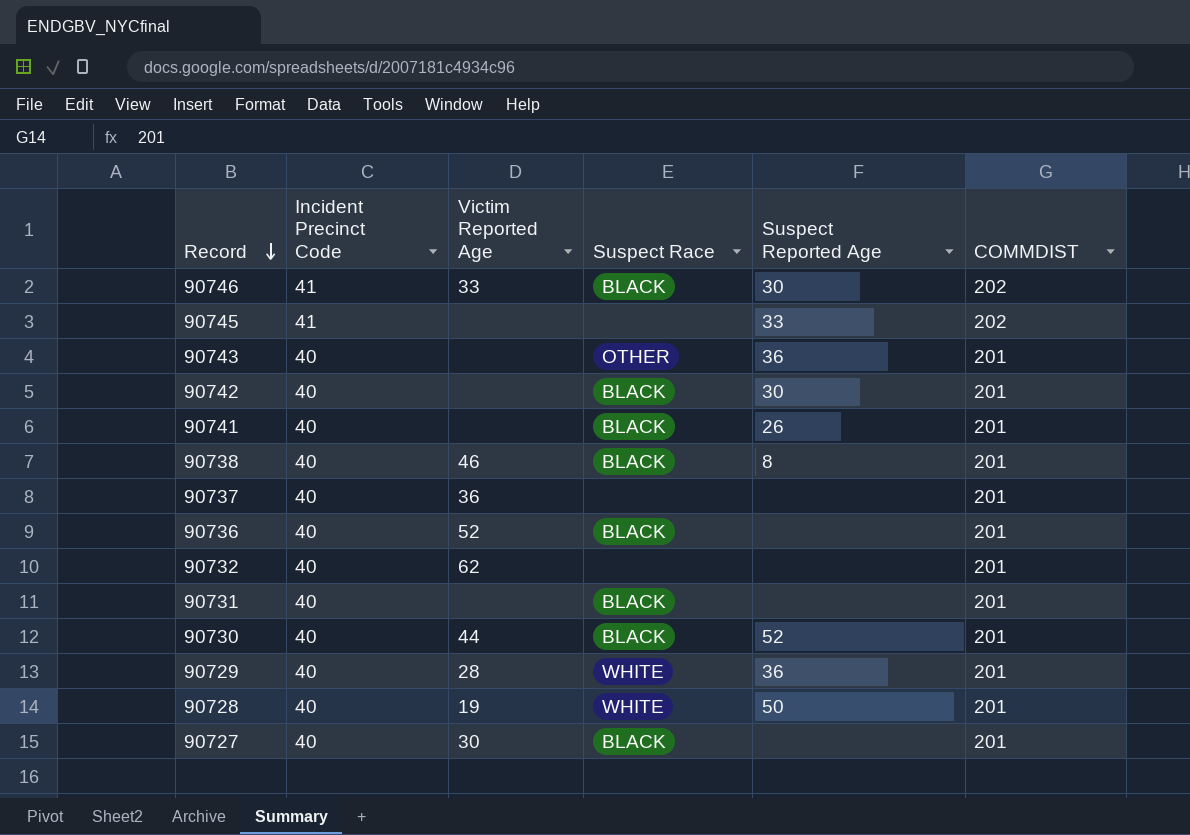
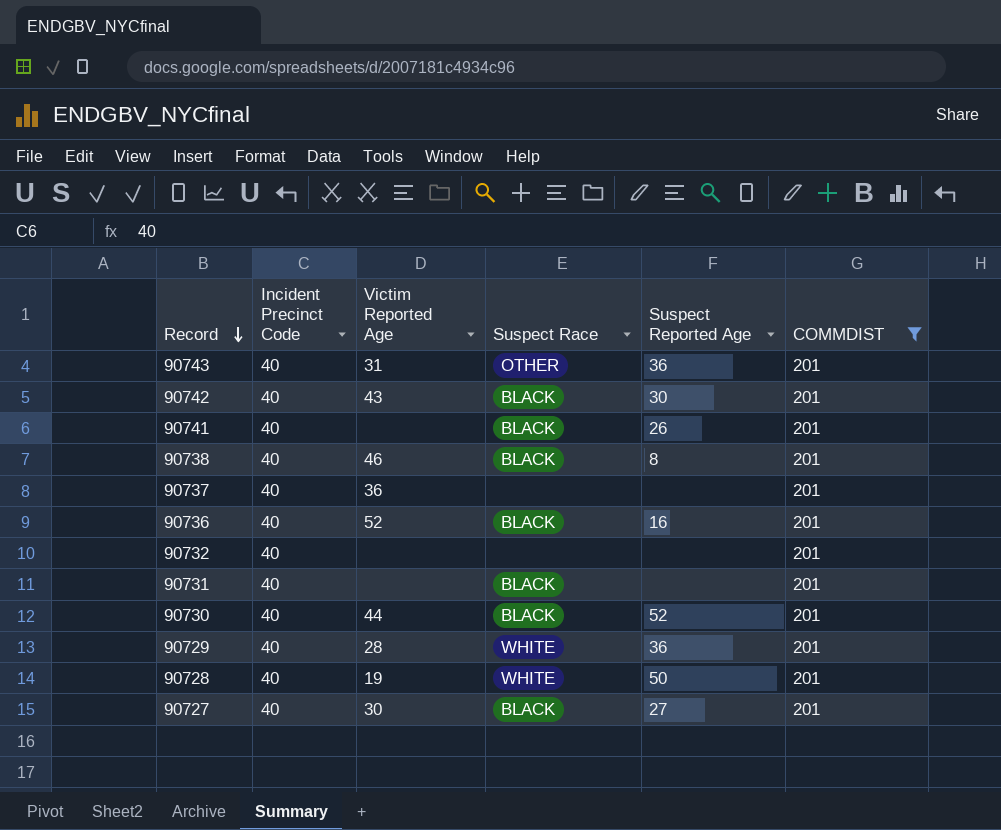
filter: none -> COMMDIST = 201
90743 | Victim Reported Age: none -> 31
90742 | Victim Reported Age: none -> 43
90736 | Suspect Reported Age: none -> 16
90732 | Victim Reported Age: 62 -> none
90727 | Suspect Reported Age: none -> 27

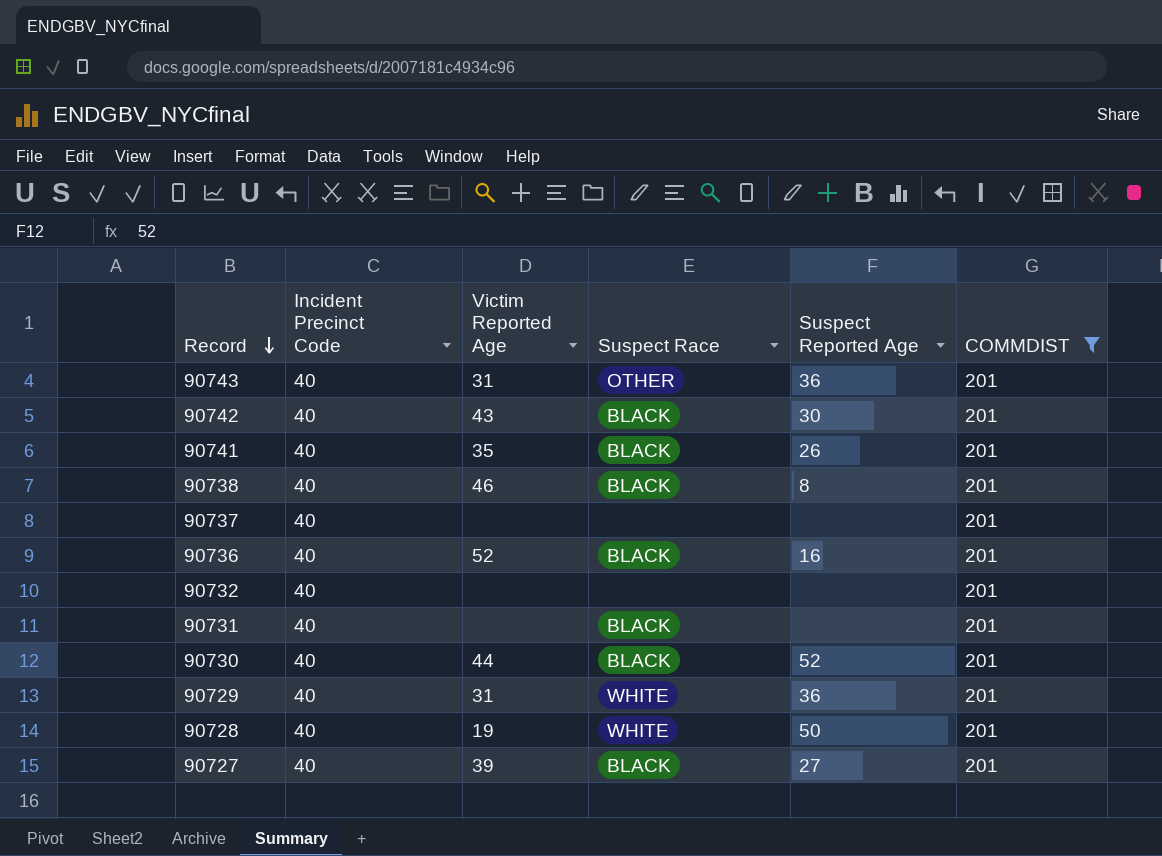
90741 | Victim Reported Age: none -> 35
90737 | Victim Reported Age: 36 -> none
90729 | Victim Reported Age: 28 -> 31
90727 | Victim Reported Age: 30 -> 39

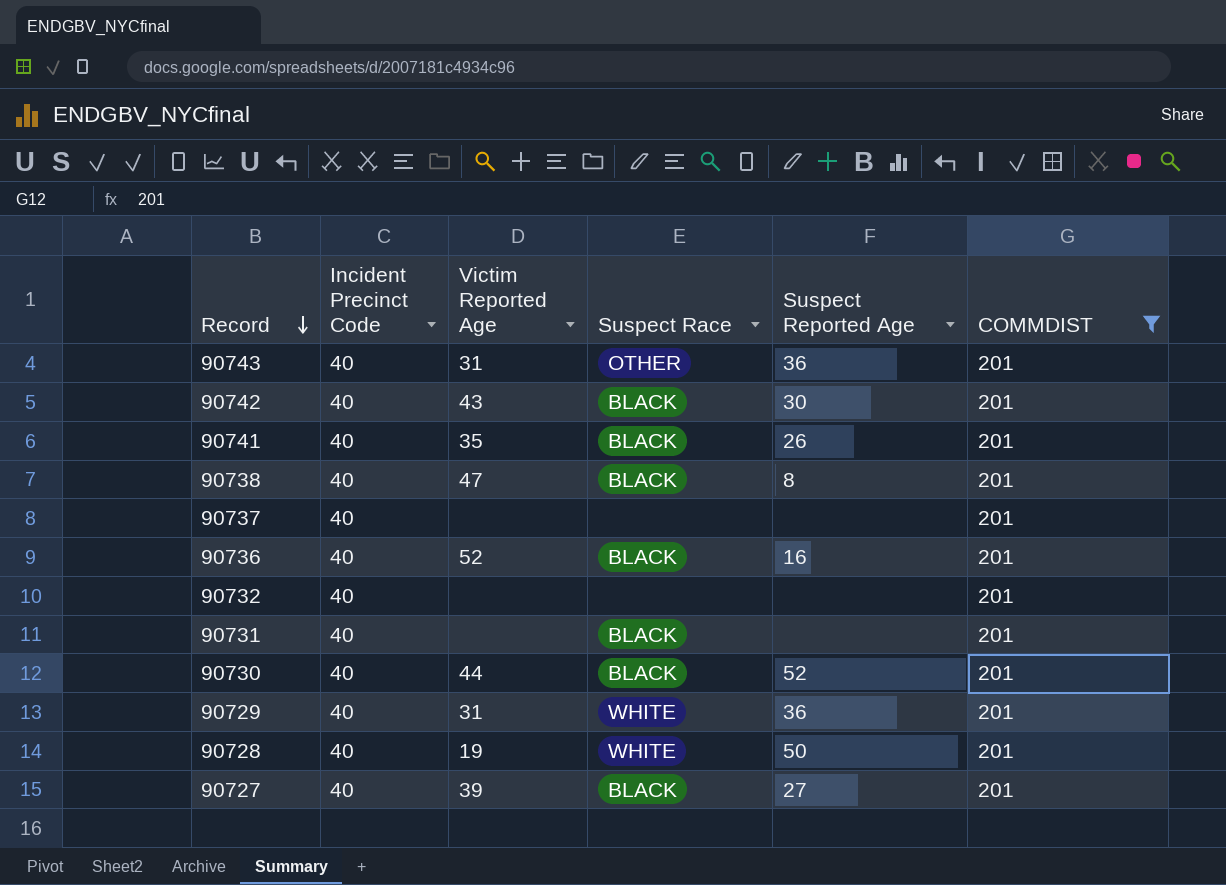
90738 | Victim Reported Age: 46 -> 47

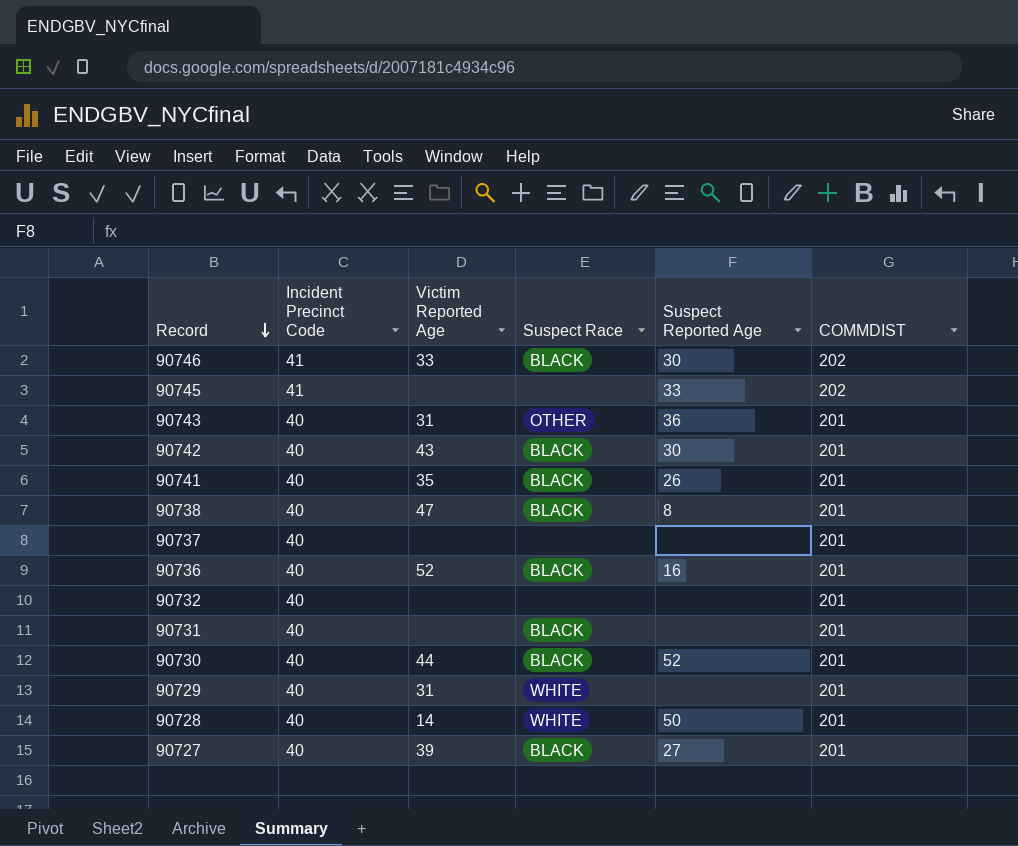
filter: COMMDIST = 201 -> none
90729 | Suspect Reported Age: 36 -> none
90728 | Victim Reported Age: 19 -> 14

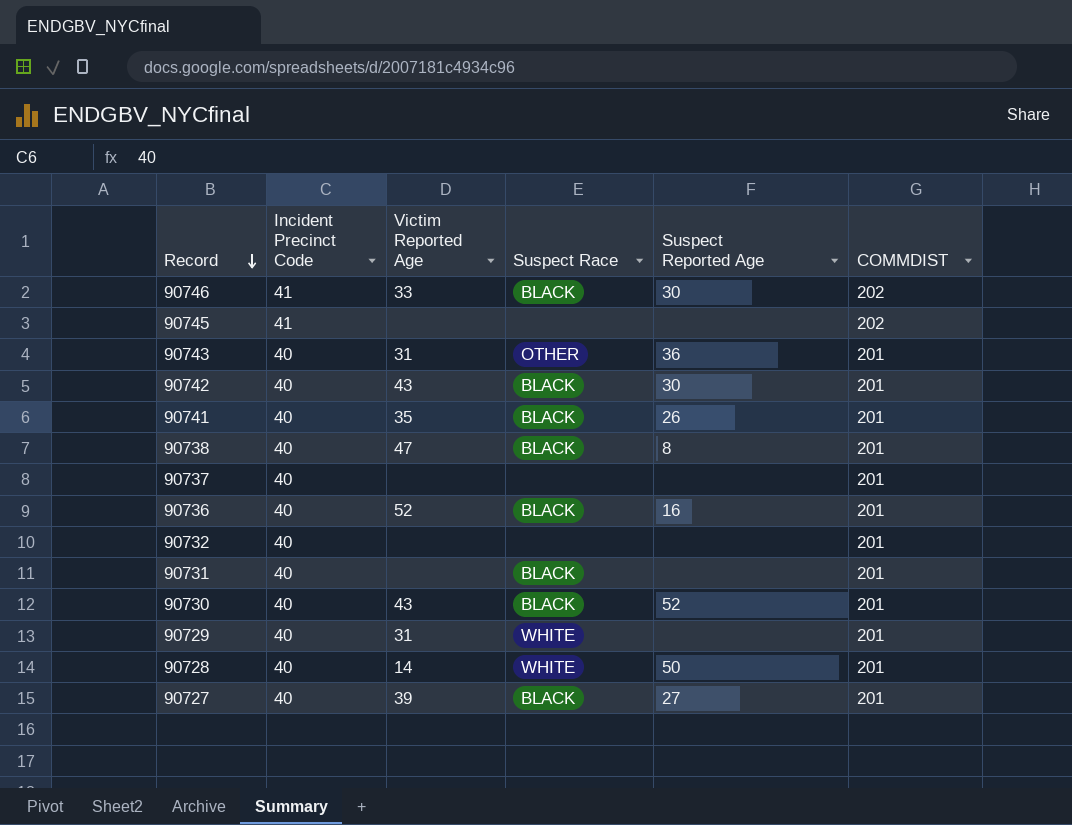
90745 | Suspect Reported Age: 33 -> none
90730 | Victim Reported Age: 44 -> 43

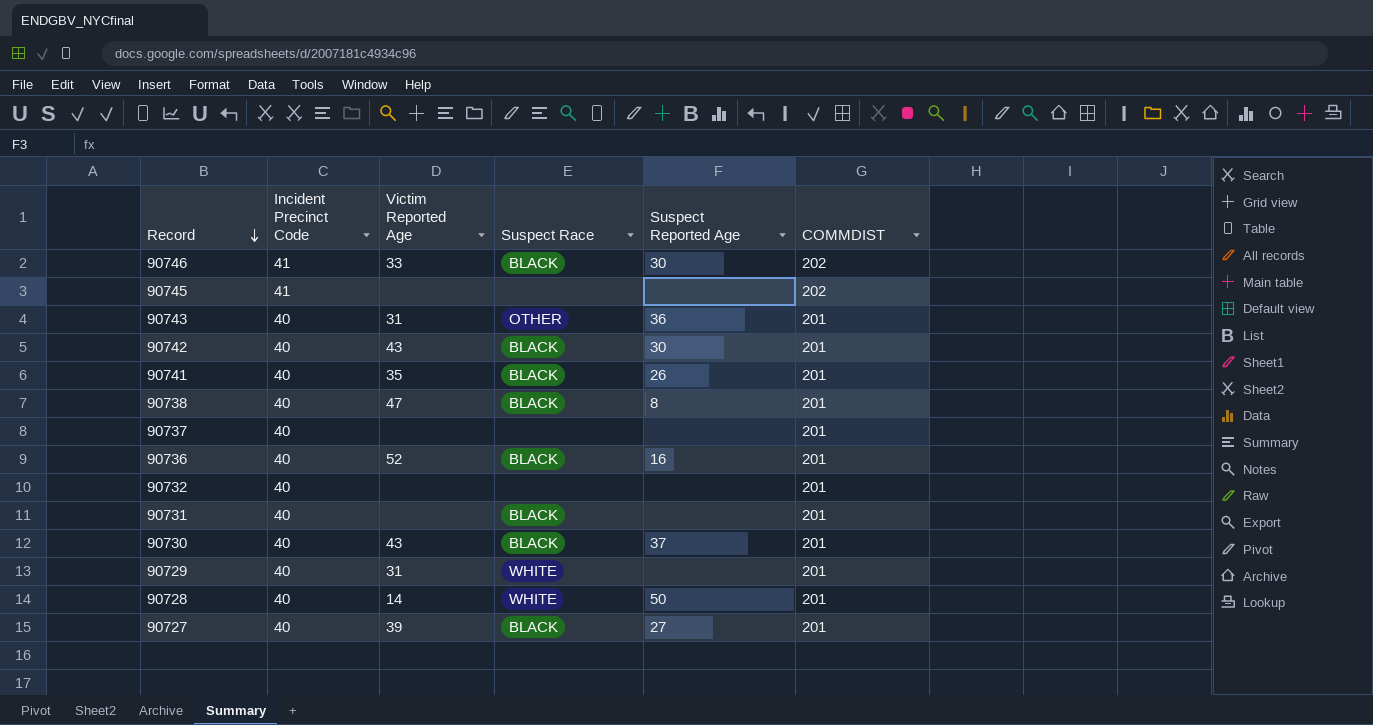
90730 | Suspect Reported Age: 52 -> 37

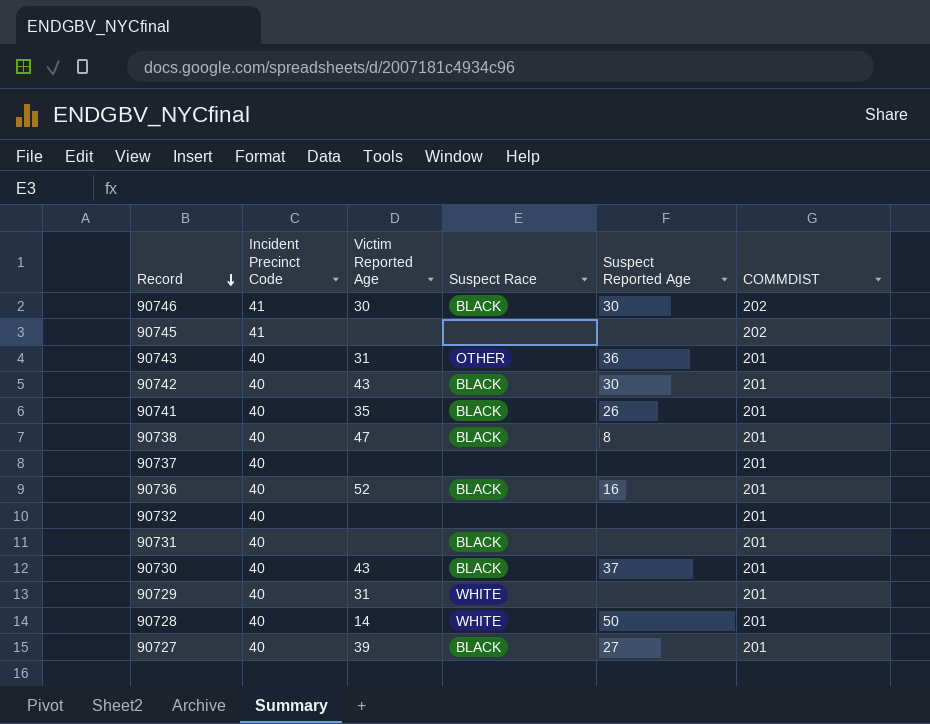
90746 | Victim Reported Age: 33 -> 30

